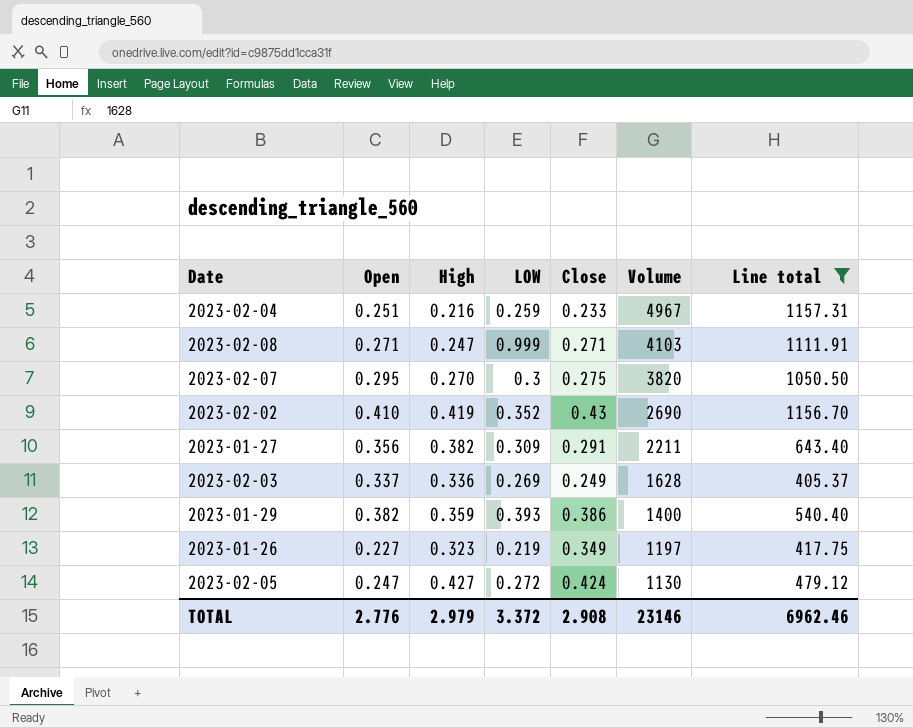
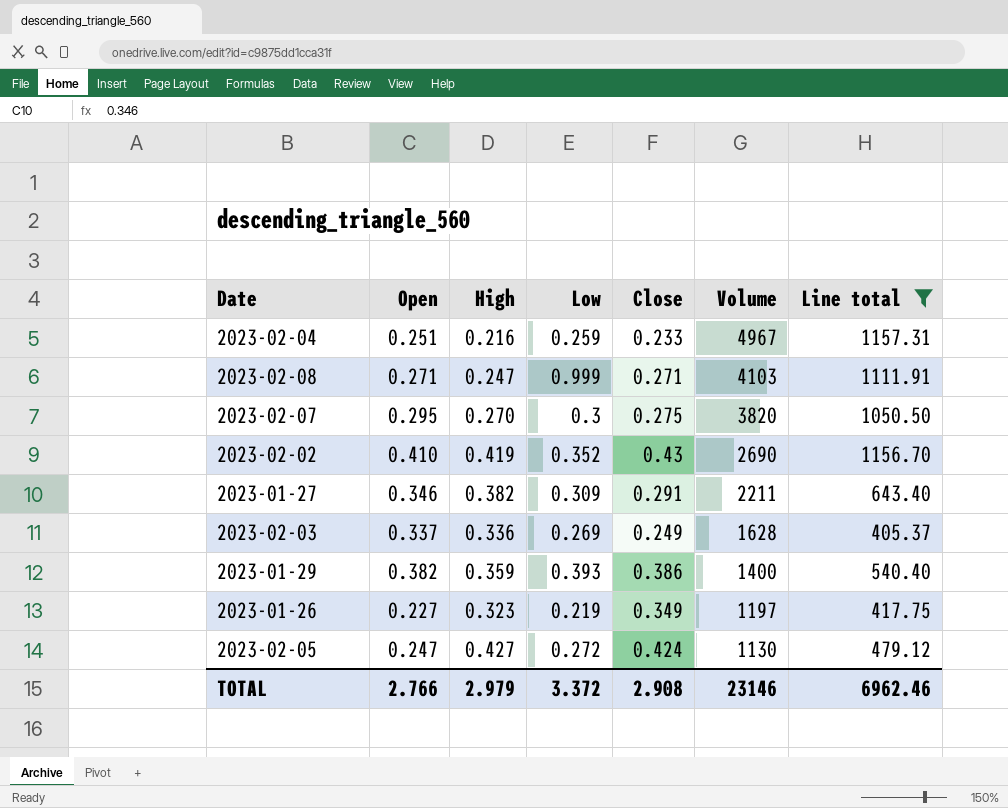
column name: LOW -> Low
2023-01-27 | Open: 0.356 -> 0.346
TOTAL | Open: 2.776 -> 2.766

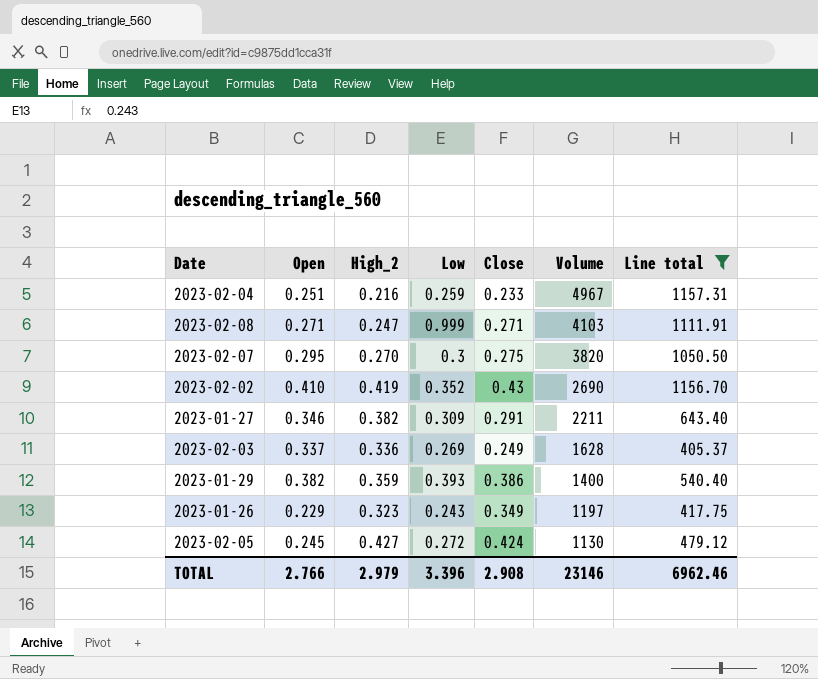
column name: High -> High_2
2023-01-26 | Open: 0.227 -> 0.229
2023-01-26 | Low: 0.219 -> 0.243
2023-02-05 | Open: 0.247 -> 0.245
TOTAL | Low: 3.372 -> 3.396

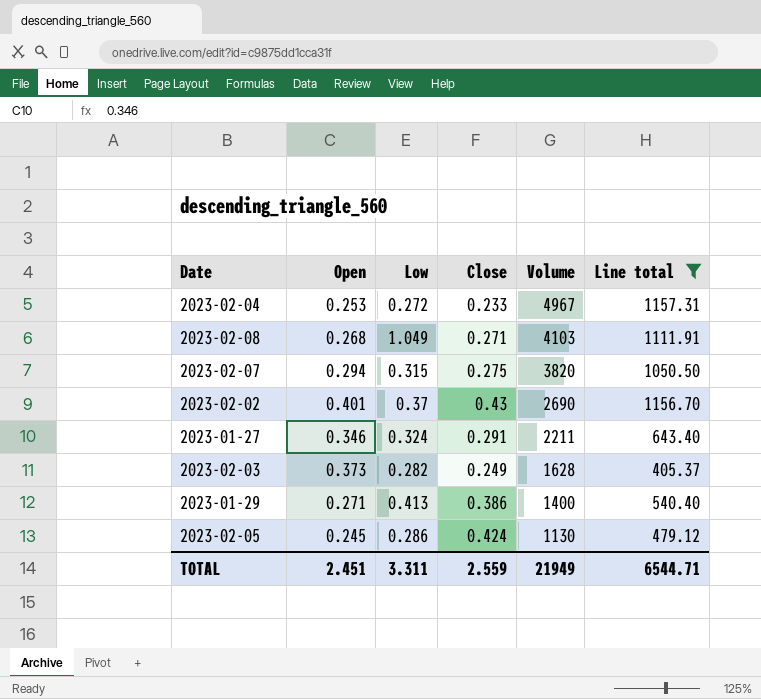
column High_2 | position: 3 -> none
row 2023-01-26: 0.229 | 0.323 | 0.243 | 0.349 | 1197 | 417.75 -> none
2023-02-04 | Open: 0.251 -> 0.253
2023-02-04 | Low: 0.259 -> 0.272
2023-02-08 | Open: 0.271 -> 0.268
2023-02-08 | Low: 0.999 -> 1.049
2023-02-07 | Open: 0.295 -> 0.294
2023-02-07 | Low: 0.3 -> 0.315
2023-02-02 | Open: 0.410 -> 0.401
2023-02-02 | Low: 0.352 -> 0.37
2023-01-27 | Low: 0.309 -> 0.324
2023-02-03 | Open: 0.337 -> 0.373
2023-02-03 | Low: 0.269 -> 0.282
2023-01-29 | Open: 0.382 -> 0.271
2023-01-29 | Low: 0.393 -> 0.413
2023-02-05 | Low: 0.272 -> 0.286
TOTAL | Open: 2.766 -> 2.451
TOTAL | Low: 3.396 -> 3.311
TOTAL | Close: 2.908 -> 2.559
TOTAL | Volume: 23146 -> 21949
TOTAL | Line total: 6962.46 -> 6544.71

